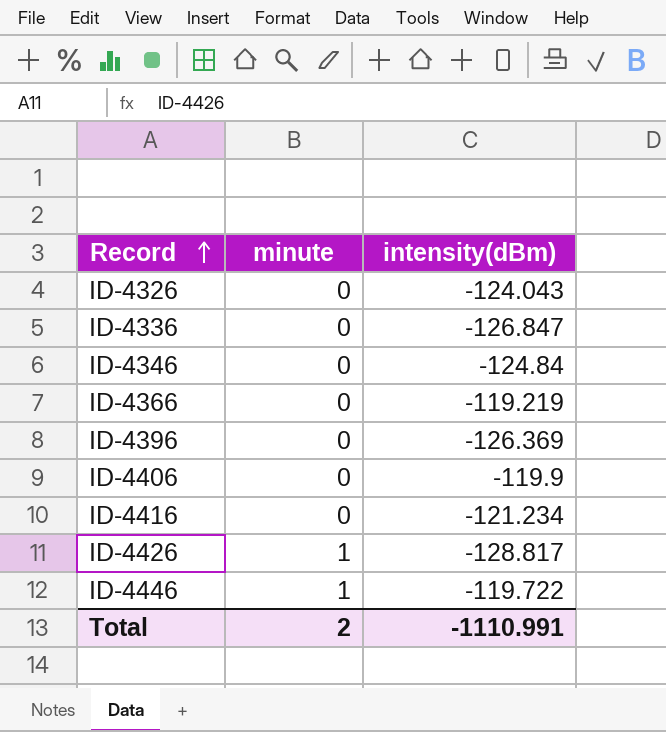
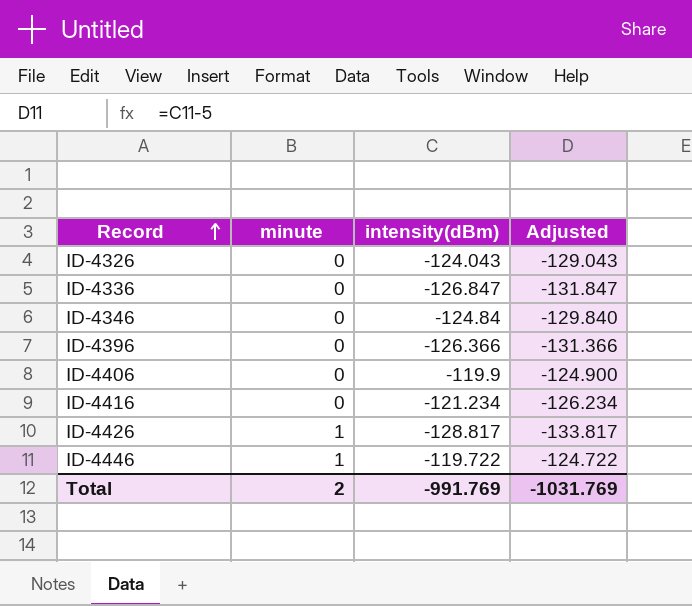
column Adjusted | formula: none -> [intensity(dBm)] - 5
row ID-4366: 0 | -119.219 -> none
ID-4396 | intensity(dBm): -126.369 -> -126.366
Total | intensity(dBm): -1110.991 -> -991.769

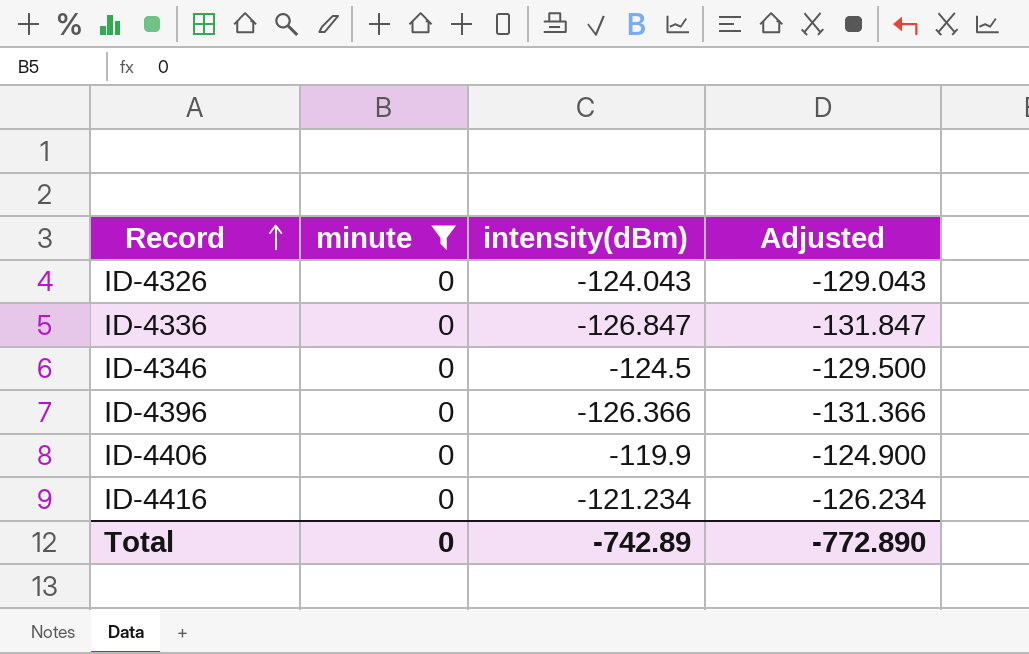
filter: none -> minute = 0
ID-4346 | intensity(dBm): -124.84 -> -124.5
ID-4346 | Adjusted: -129.840 -> -129.500
Total | minute: 2 -> 0
Total | intensity(dBm): -991.769 -> -742.89
Total | Adjusted: -1031.769 -> -772.890

